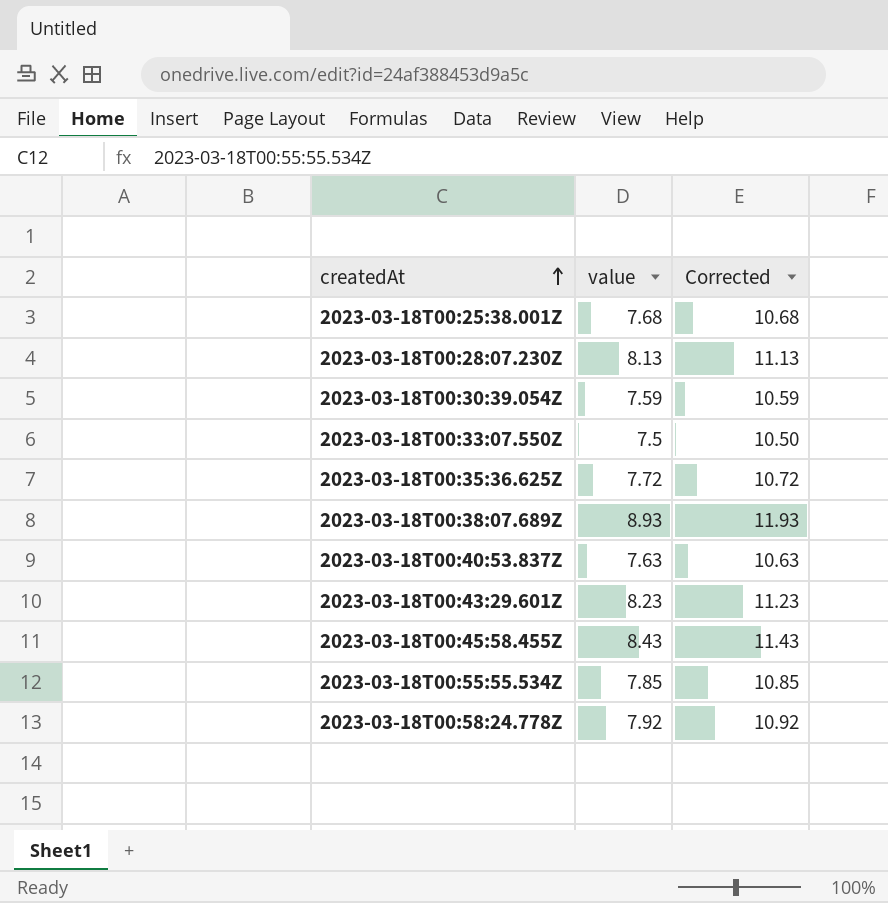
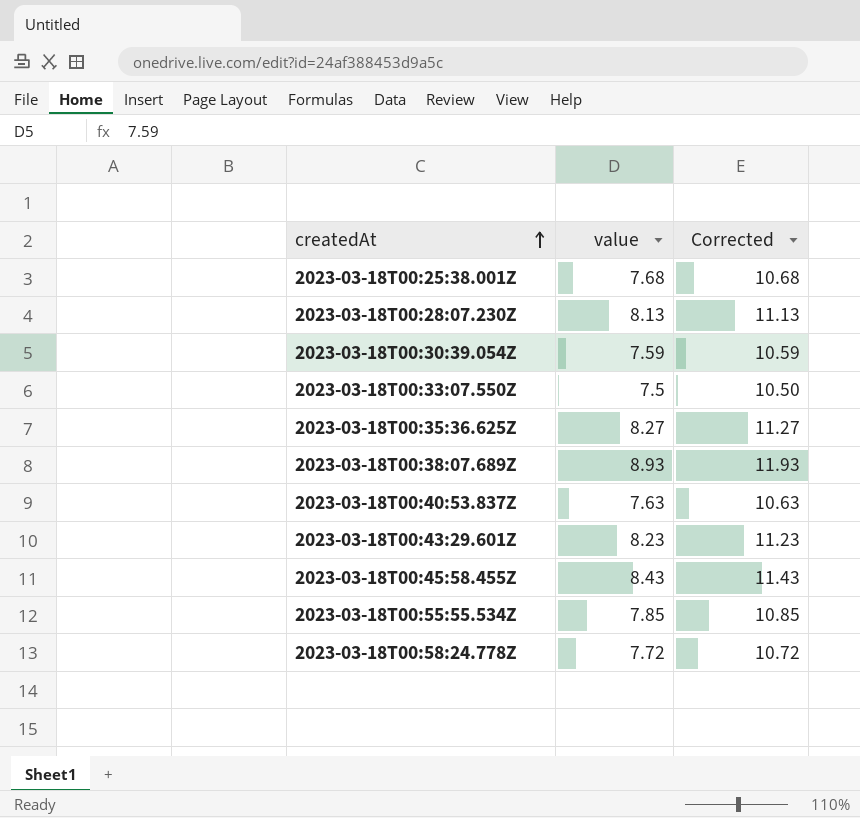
2023-03-18T00:35:36.625Z | value: 7.72 -> 8.27
2023-03-18T00:35:36.625Z | Corrected: 10.72 -> 11.27
2023-03-18T00:58:24.778Z | value: 7.92 -> 7.72
2023-03-18T00:58:24.778Z | Corrected: 10.92 -> 10.72

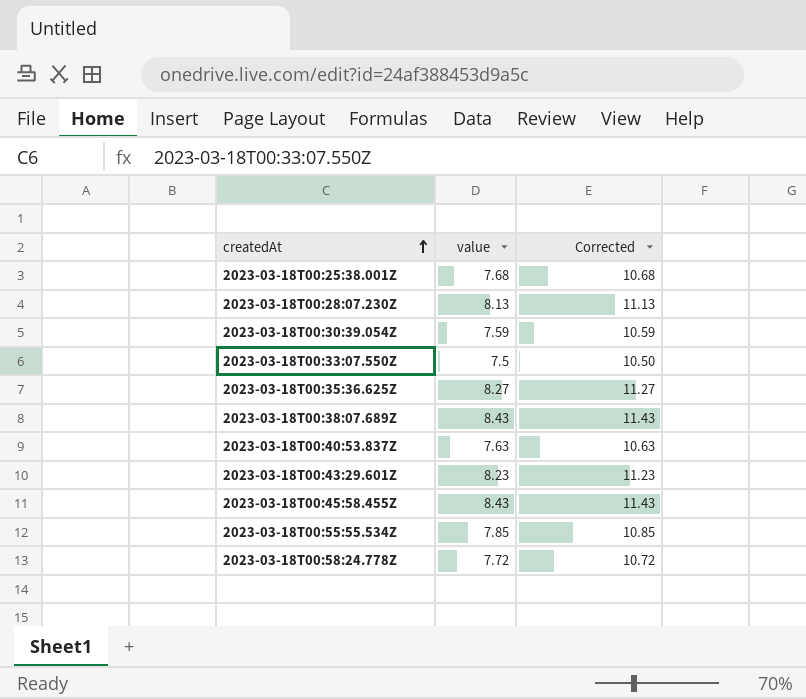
2023-03-18T00:38:07.689Z | value: 8.93 -> 8.43
2023-03-18T00:38:07.689Z | Corrected: 11.93 -> 11.43

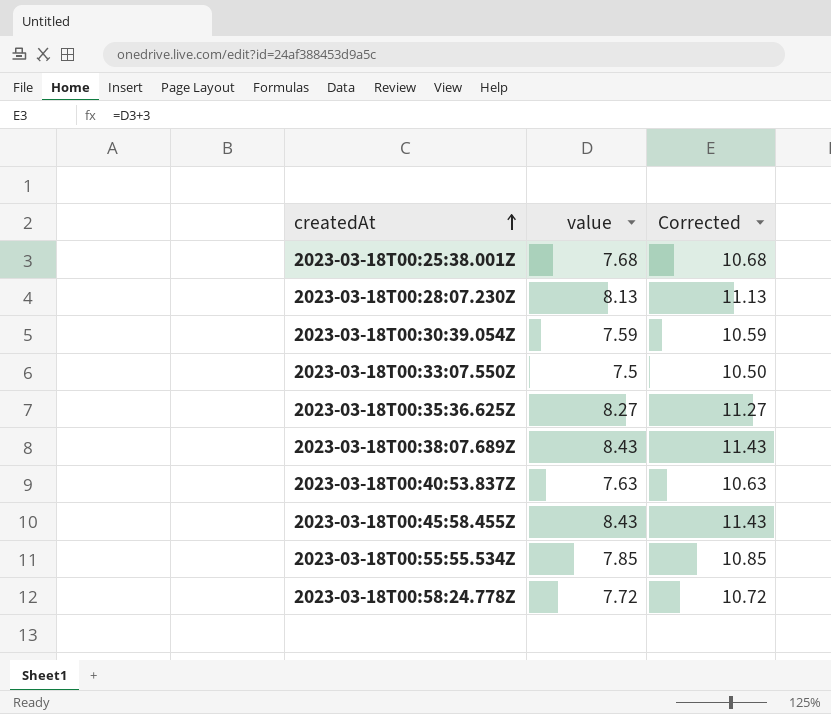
row 2023-03-18T00:43:29.601Z: 8.23 | 11.23 -> none

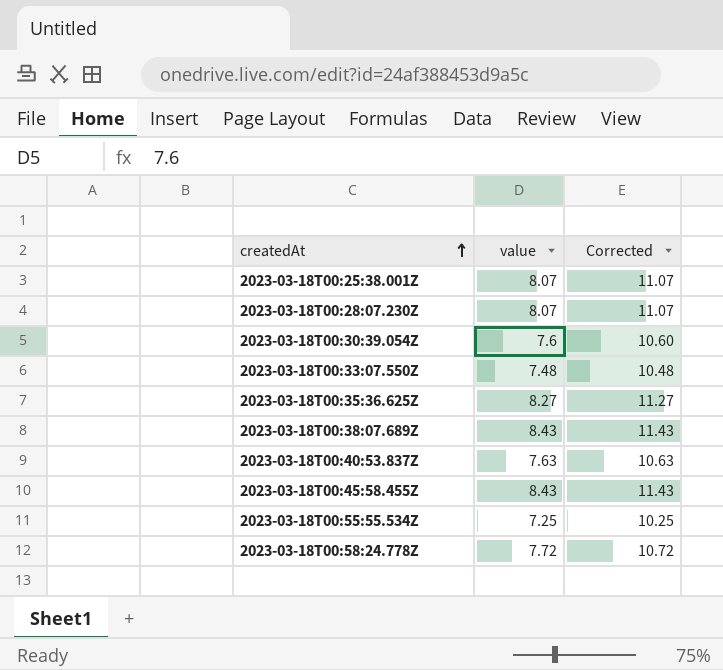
2023-03-18T00:25:38.001Z | value: 7.68 -> 8.07
2023-03-18T00:25:38.001Z | Corrected: 10.68 -> 11.07
2023-03-18T00:28:07.230Z | value: 8.13 -> 8.07
2023-03-18T00:28:07.230Z | Corrected: 11.13 -> 11.07
2023-03-18T00:30:39.054Z | value: 7.59 -> 7.6
2023-03-18T00:30:39.054Z | Corrected: 10.59 -> 10.60
2023-03-18T00:33:07.550Z | value: 7.5 -> 7.48
2023-03-18T00:33:07.550Z | Corrected: 10.50 -> 10.48
2023-03-18T00:55:55.534Z | value: 7.85 -> 7.25
2023-03-18T00:55:55.534Z | Corrected: 10.85 -> 10.25

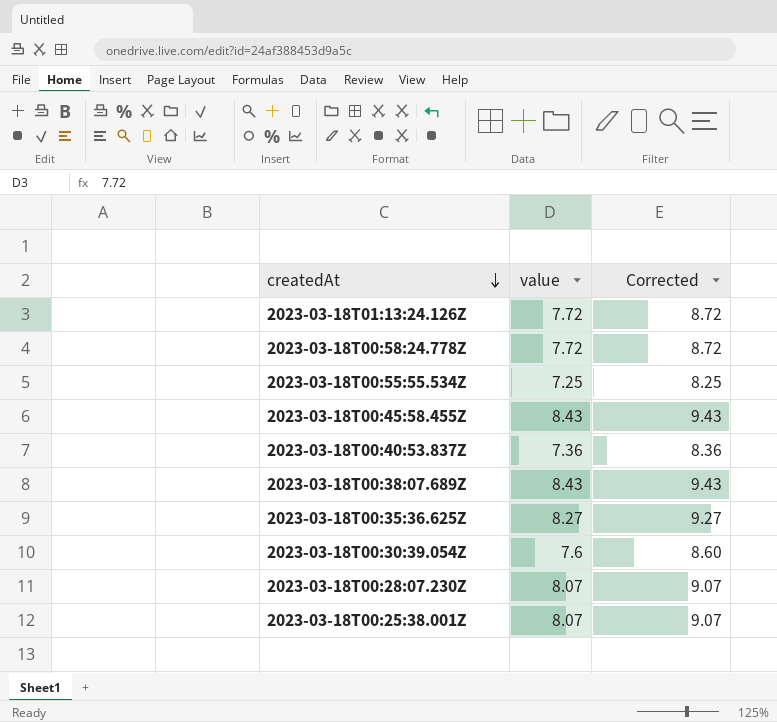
row order: createdAt ascending -> createdAt descending
column Corrected | formula: [value] + 3 -> [value] + 1
row 2023-03-18T00:33:07.550Z: 7.48 | 10.48 -> none
row 2023-03-18T01:13:24.126Z: none -> 7.72 | 8.72
2023-03-18T00:40:53.837Z | value: 7.63 -> 7.36

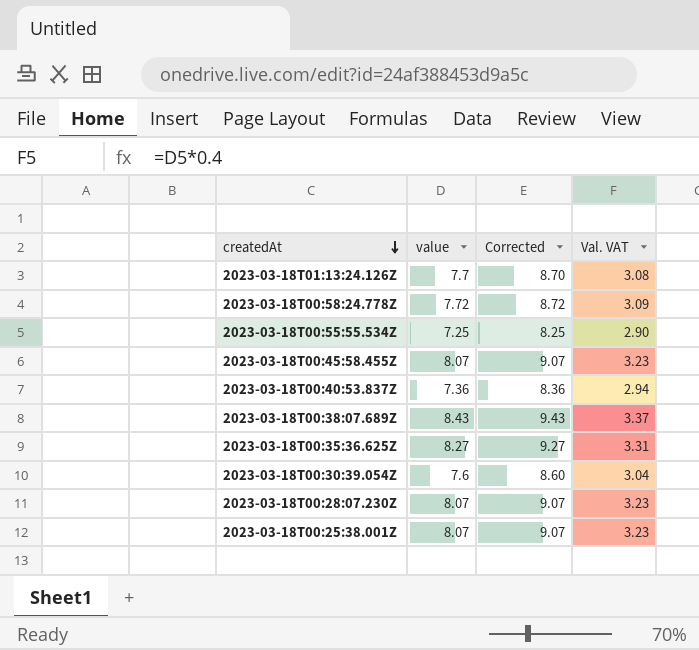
column Val. VAT | formula: none -> [value] * 0.4
2023-03-18T01:13:24.126Z | value: 7.72 -> 7.7
2023-03-18T01:13:24.126Z | Corrected: 8.72 -> 8.70
2023-03-18T00:45:58.455Z | value: 8.43 -> 8.07
2023-03-18T00:45:58.455Z | Corrected: 9.43 -> 9.07

